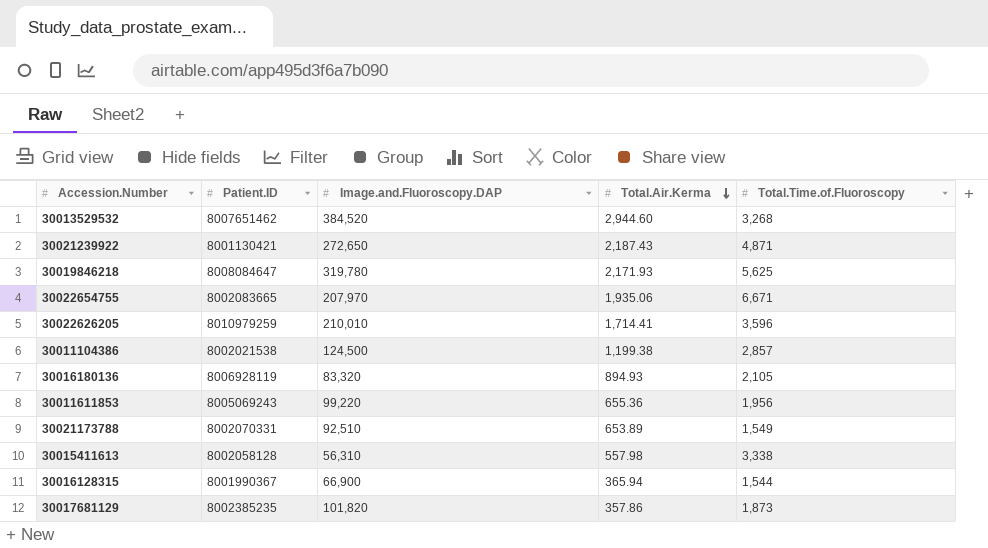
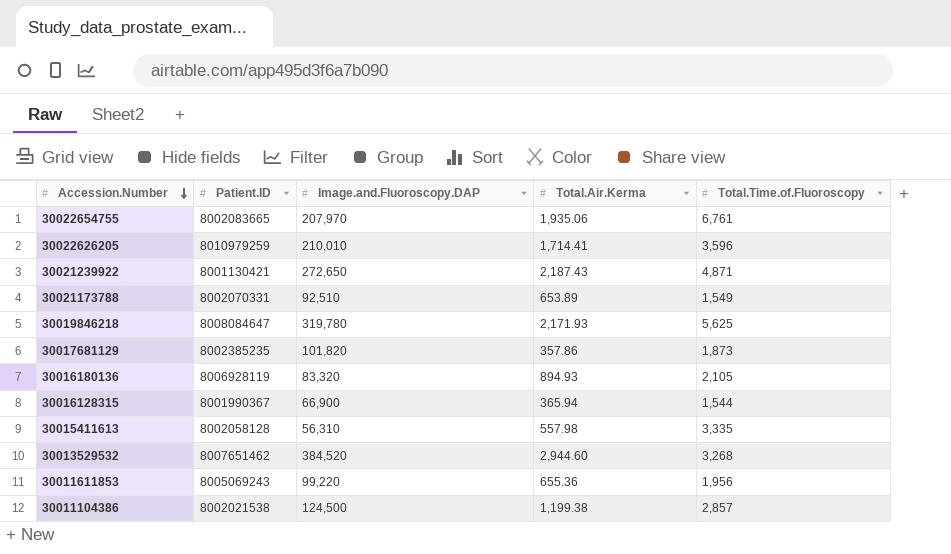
row order: Total.Air.Kerma descending -> Accession.Number descending
30022654755 | Total.Time.of.Fluoroscopy: 6,671 -> 6,761
30015411613 | Total.Time.of.Fluoroscopy: 3,338 -> 3,335

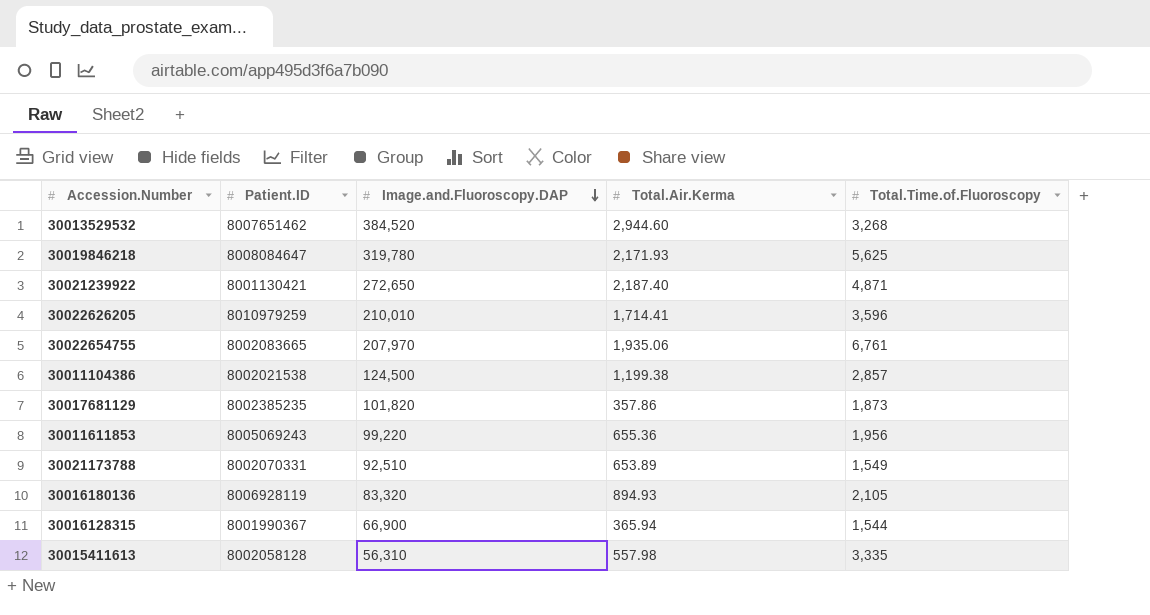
row order: Accession.Number descending -> Image.and.Fluoroscopy.DAP descending
30021239922 | Total.Air.Kerma: 2,187.43 -> 2,187.40

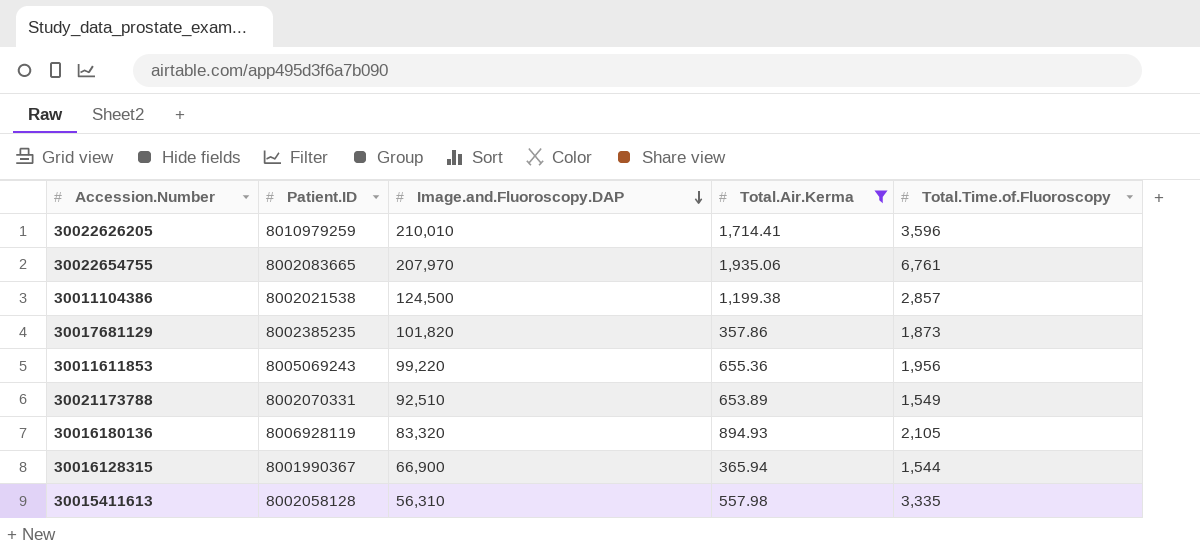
filter: none -> Total.Air.Kerma <= 1,935.06

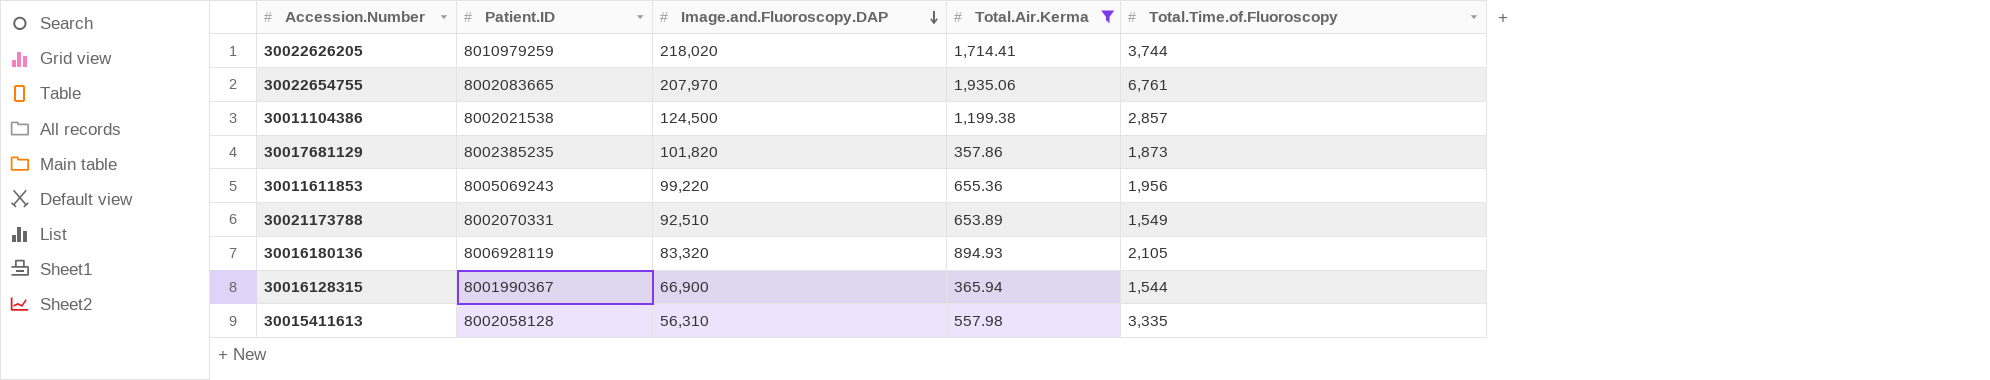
30022626205 | Image.and.Fluoroscopy.DAP: 210,010 -> 218,020
30022626205 | Total.Time.of.Fluoroscopy: 3,596 -> 3,744

